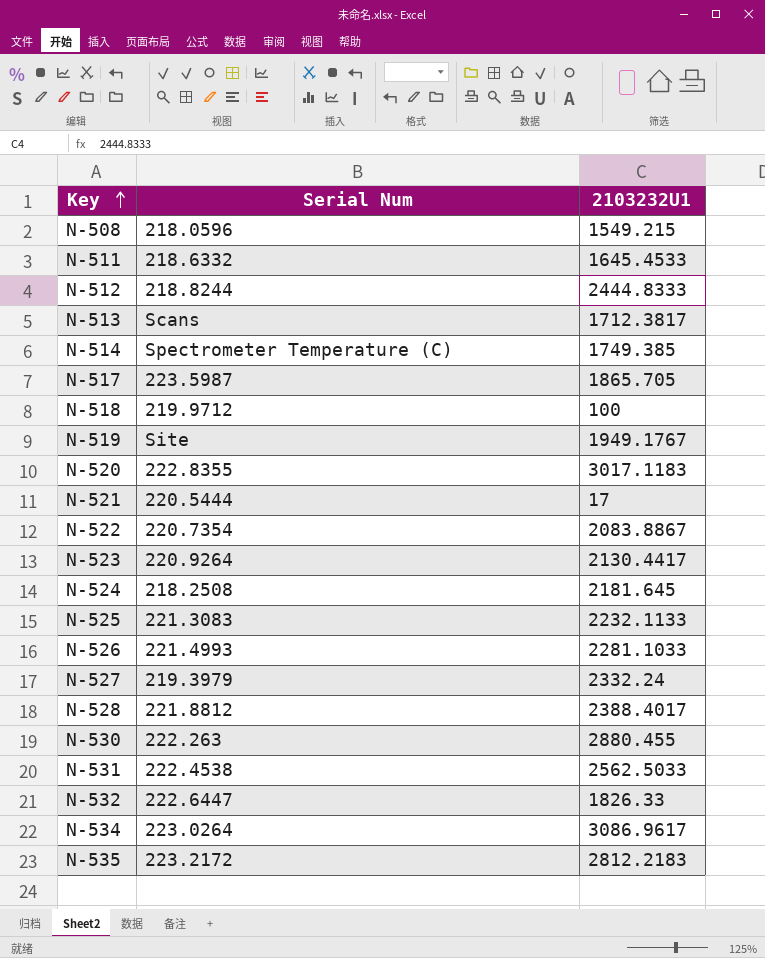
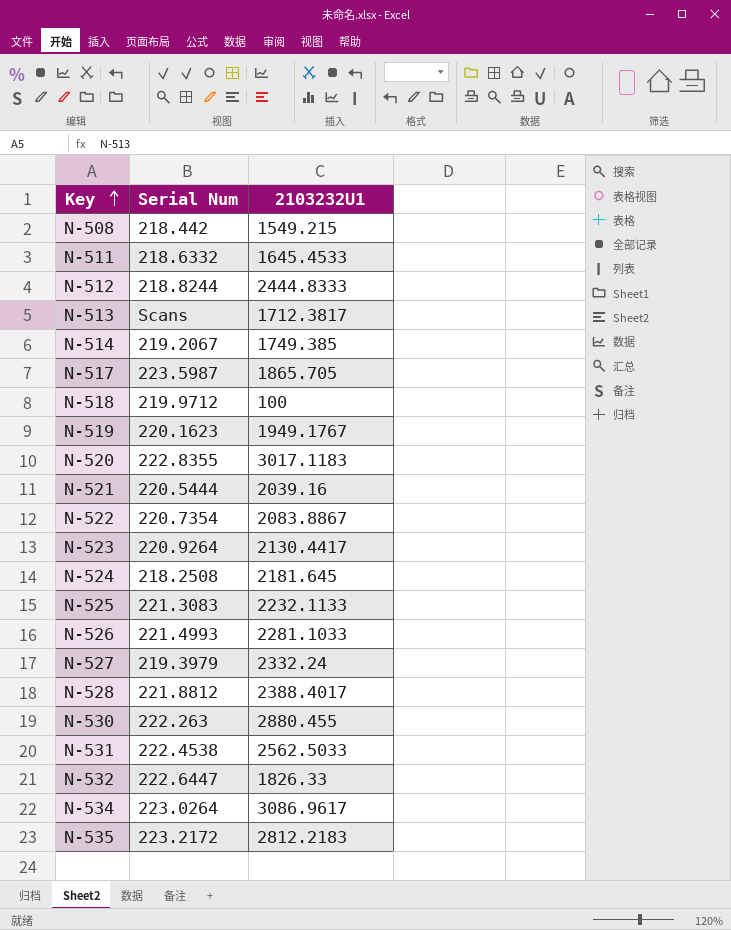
N-508 | Serial Num: 218.0596 -> 218.442
N-514 | Serial Num: Spectrometer Temperature (C) -> 219.2067
N-519 | Serial Num: Site -> 220.1623
N-521 | 2103232U1: 17 -> 2039.16

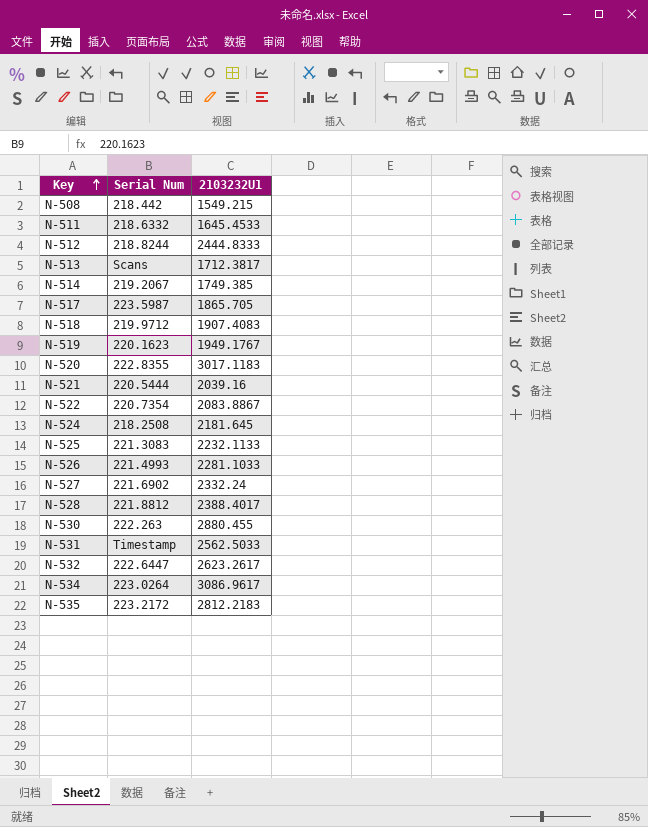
row N-523: 220.9264 | 2130.4417 -> none
N-518 | 2103232U1: 100 -> 1907.4083
N-527 | Serial Num: 219.3979 -> 221.6902
N-531 | Serial Num: 222.4538 -> Timestamp
N-532 | 2103232U1: 1826.33 -> 2623.2617

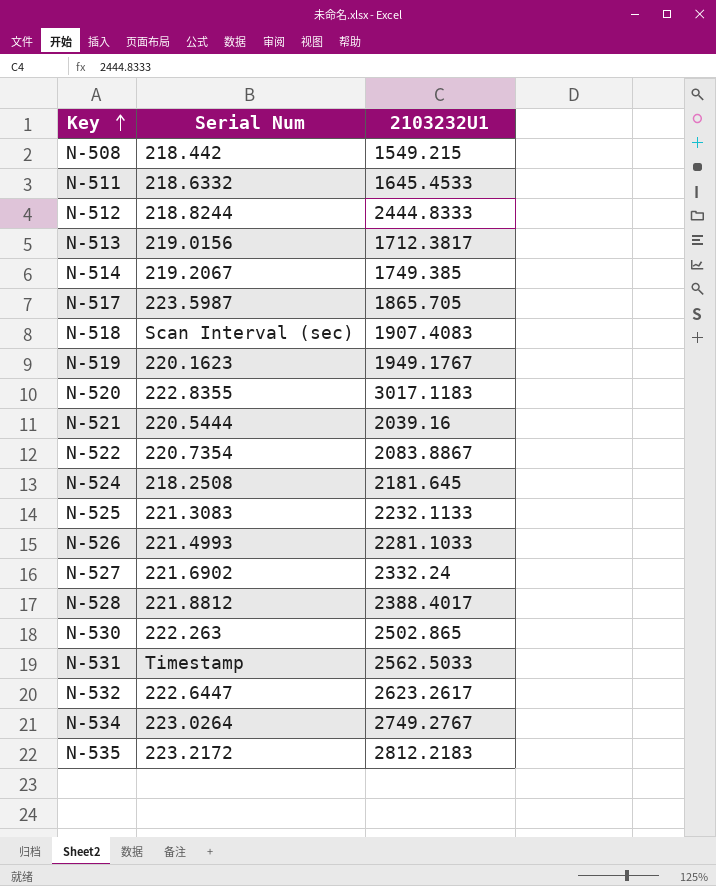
N-513 | Serial Num: Scans -> 219.0156
N-518 | Serial Num: 219.9712 -> Scan Interval (sec)
N-530 | 2103232U1: 2880.455 -> 2502.865
N-534 | 2103232U1: 3086.9617 -> 2749.2767

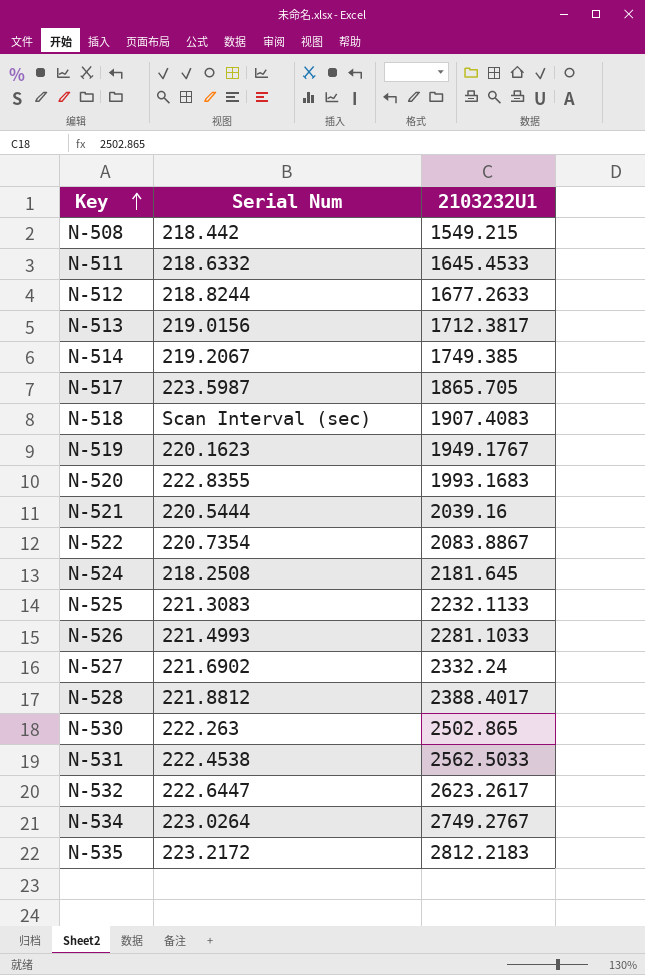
N-512 | 2103232U1: 2444.8333 -> 1677.2633
N-520 | 2103232U1: 3017.1183 -> 1993.1683
N-531 | Serial Num: Timestamp -> 222.4538

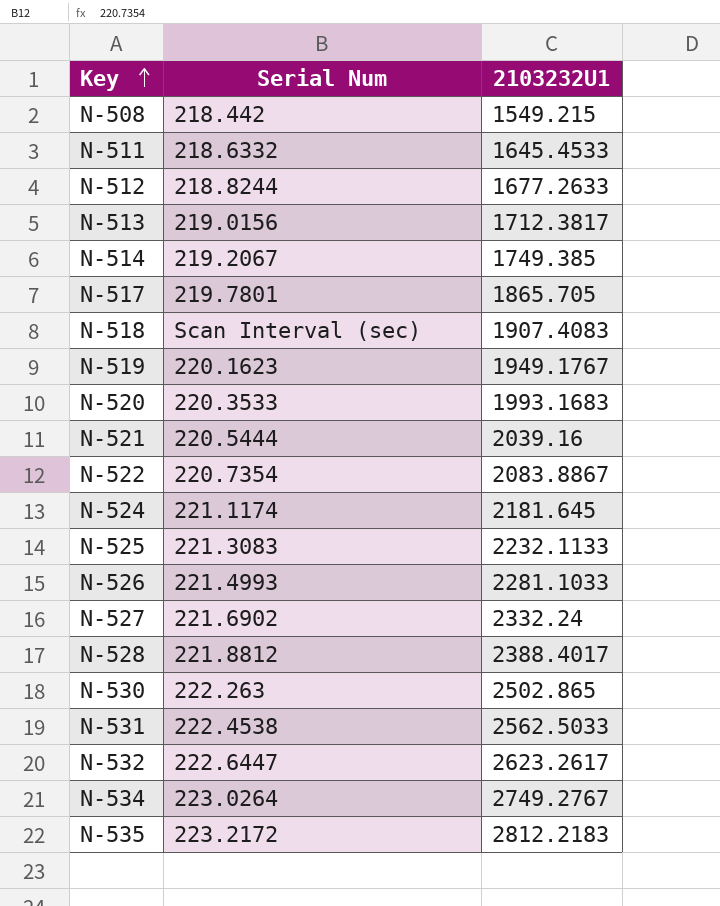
N-517 | Serial Num: 223.5987 -> 219.7801
N-520 | Serial Num: 222.8355 -> 220.3533
N-524 | Serial Num: 218.2508 -> 221.1174

